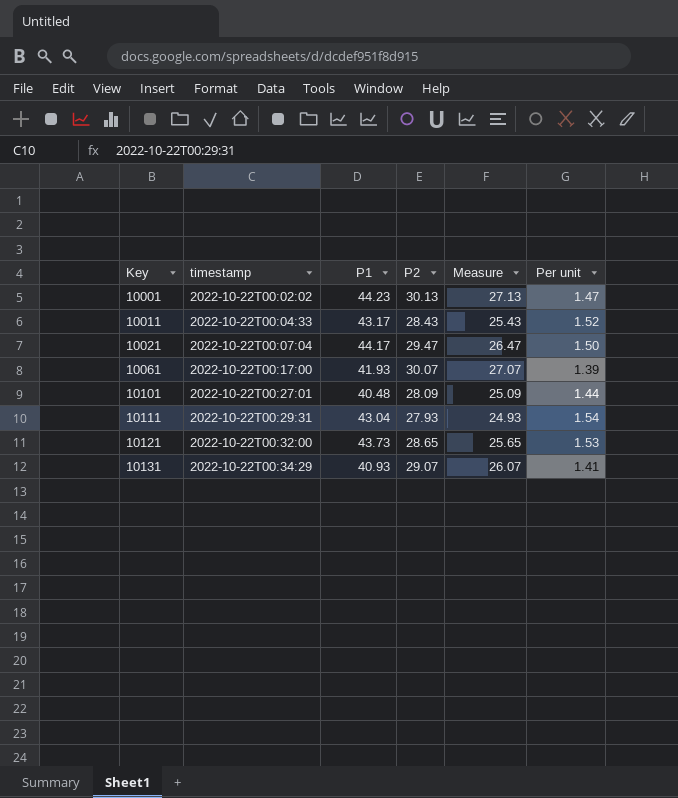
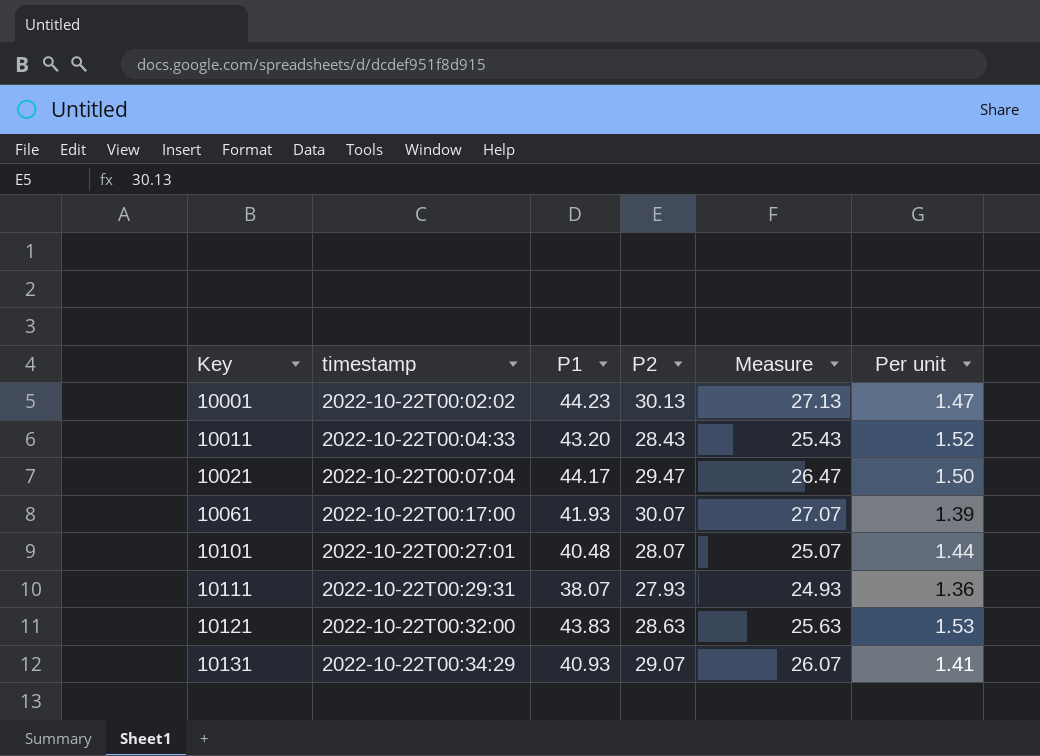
10011 | P1: 43.17 -> 43.20
10101 | P2: 28.09 -> 28.07
10101 | Measure: 25.09 -> 25.07
10111 | P1: 43.04 -> 38.07
10111 | Per unit: 1.54 -> 1.36
10121 | P1: 43.73 -> 43.83
10121 | P2: 28.65 -> 28.63
10121 | Measure: 25.65 -> 25.63

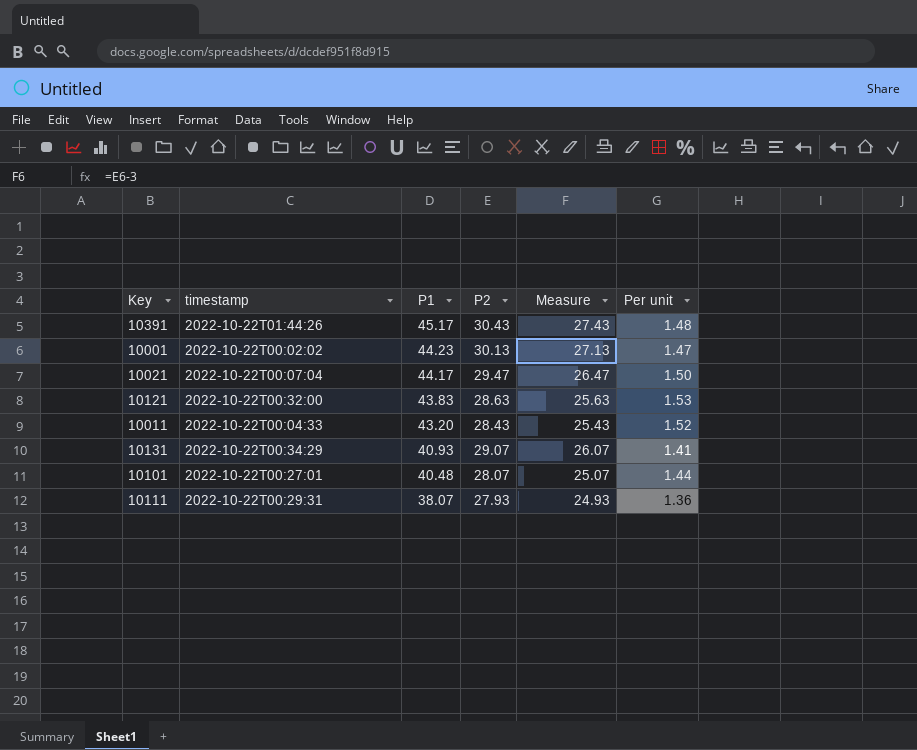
row order: Key ascending -> P1 descending
row 10061: 2022-10-22T00:17:00 | 41.93 | 30.07 | 27.07 | 1.39 -> none
row 10391: none -> 2022-10-22T01:44:26 | 45.17 | 30.43 | 27.43 | 1.48

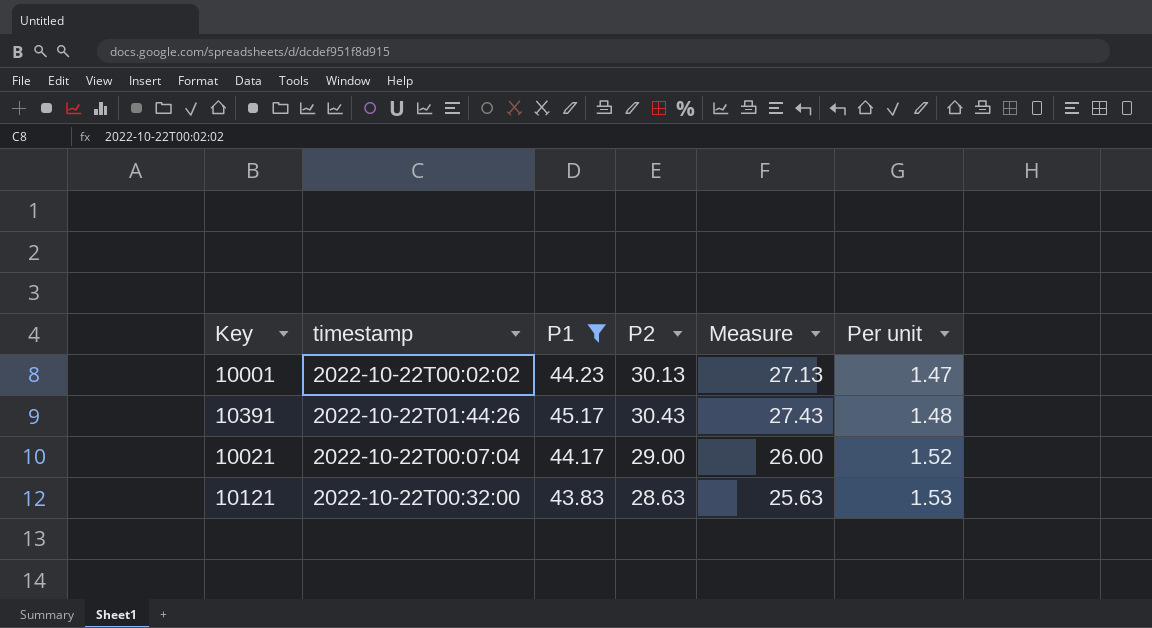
filter: none -> P1 >= 43.83
row order: P1 descending -> Per unit ascending
10021 | P2: 29.47 -> 29.00
10021 | Measure: 26.47 -> 26.00
10021 | Per unit: 1.50 -> 1.52

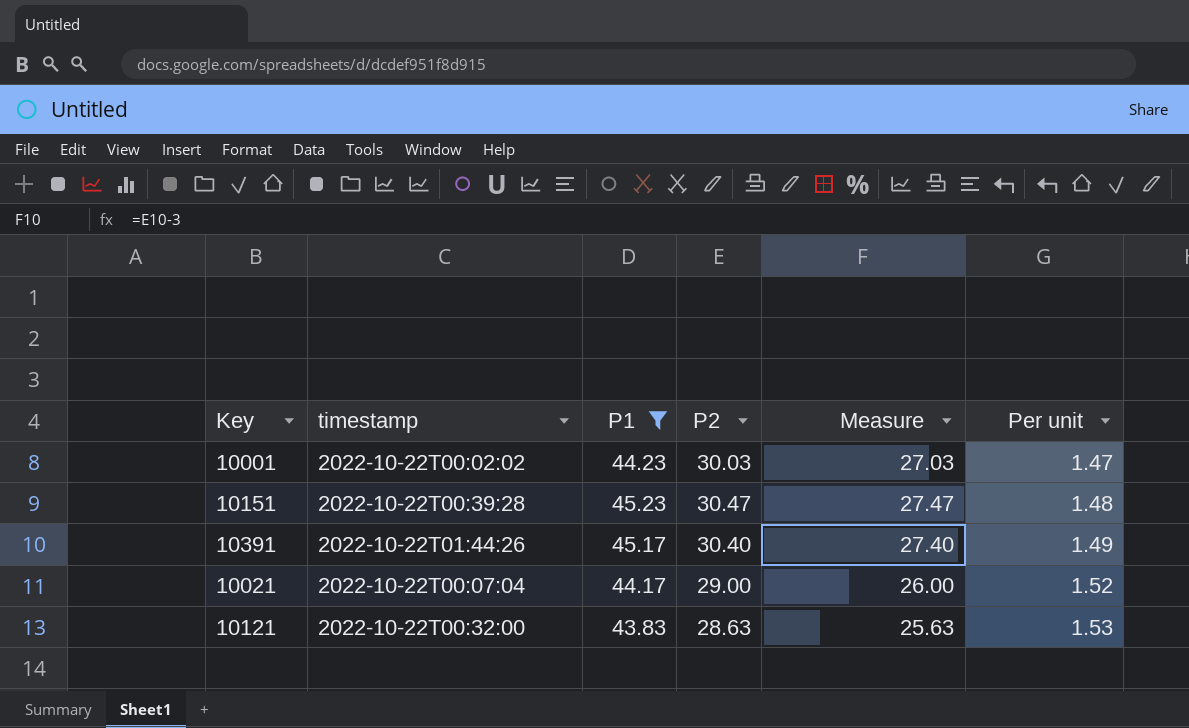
10001 | P2: 30.13 -> 30.03
10001 | Measure: 27.13 -> 27.03
row 10151: none -> 2022-10-22T00:39:28 | 45.23 | 30.47 | 27.47 | 1.48
10391 | P2: 30.43 -> 30.40
10391 | Measure: 27.43 -> 27.40
10391 | Per unit: 1.48 -> 1.49

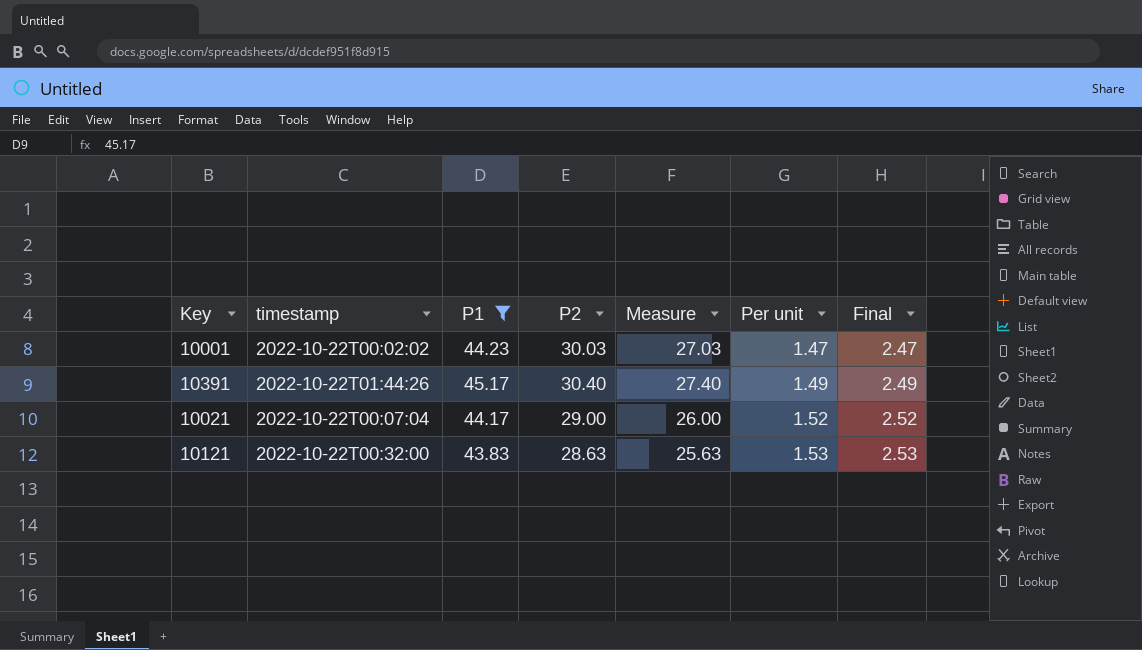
column Final | formula: none -> [Per unit] + 1
row 10151: 2022-10-22T00:39:28 | 45.23 | 30.47 | 27.47 | 1.48 -> none

